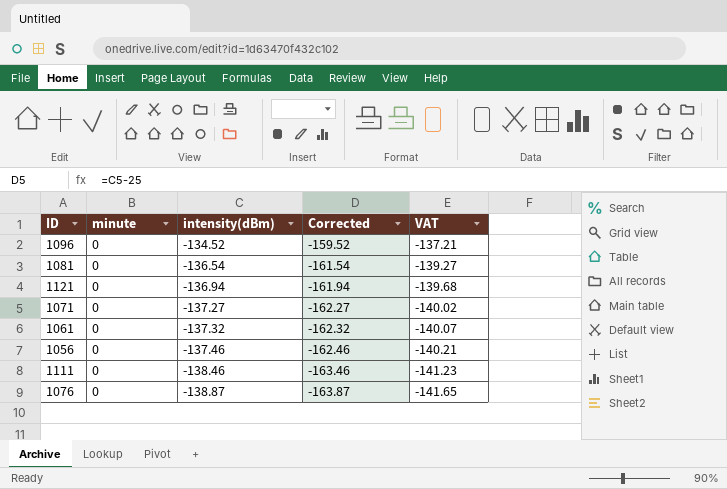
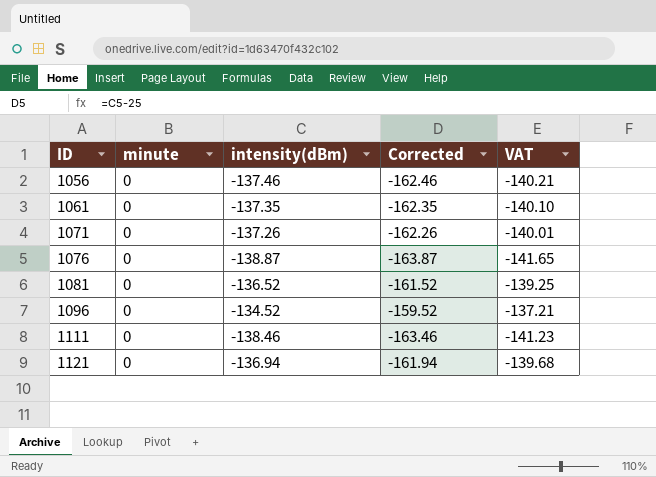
row order: intensity(dBm) descending -> ID ascending
1061 | intensity(dBm): -137.32 -> -137.35
1061 | Corrected: -162.32 -> -162.35
1061 | VAT: -140.07 -> -140.10
1071 | intensity(dBm): -137.27 -> -137.26
1071 | Corrected: -162.27 -> -162.26
1071 | VAT: -140.02 -> -140.01
1081 | intensity(dBm): -136.54 -> -136.52
1081 | Corrected: -161.54 -> -161.52
1081 | VAT: -139.27 -> -139.25

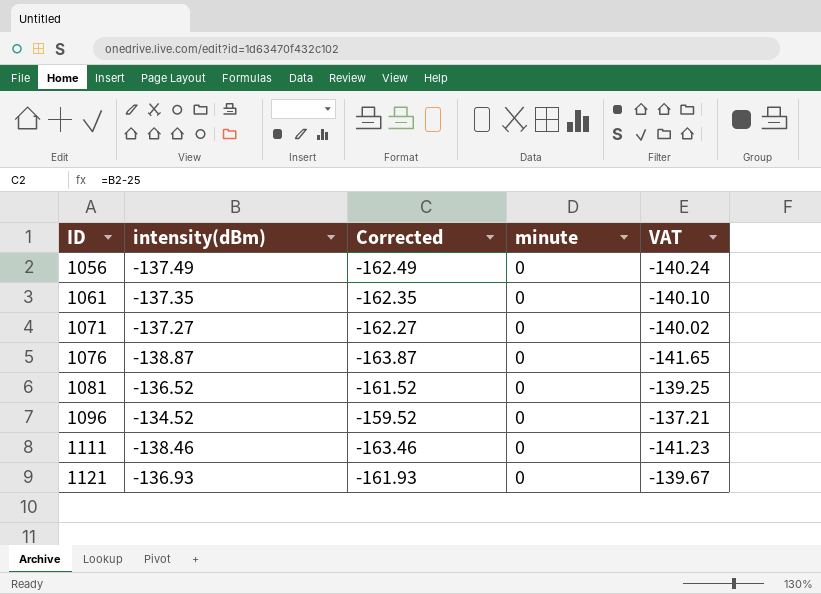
column minute | position: 2 -> 4
1056 | intensity(dBm): -137.46 -> -137.49
1056 | Corrected: -162.46 -> -162.49
1056 | VAT: -140.21 -> -140.24
1071 | intensity(dBm): -137.26 -> -137.27
1071 | Corrected: -162.26 -> -162.27
1071 | VAT: -140.01 -> -140.02
1121 | intensity(dBm): -136.94 -> -136.93
1121 | Corrected: -161.94 -> -161.93
1121 | VAT: -139.68 -> -139.67

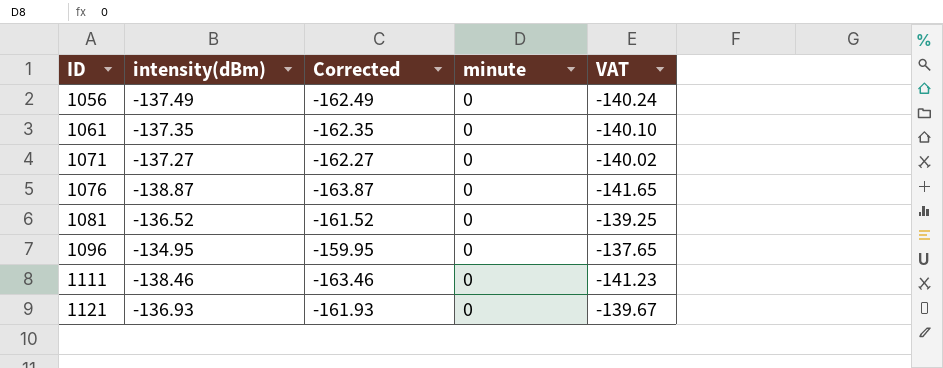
1096 | intensity(dBm): -134.52 -> -134.95
1096 | Corrected: -159.52 -> -159.95
1096 | VAT: -137.21 -> -137.65

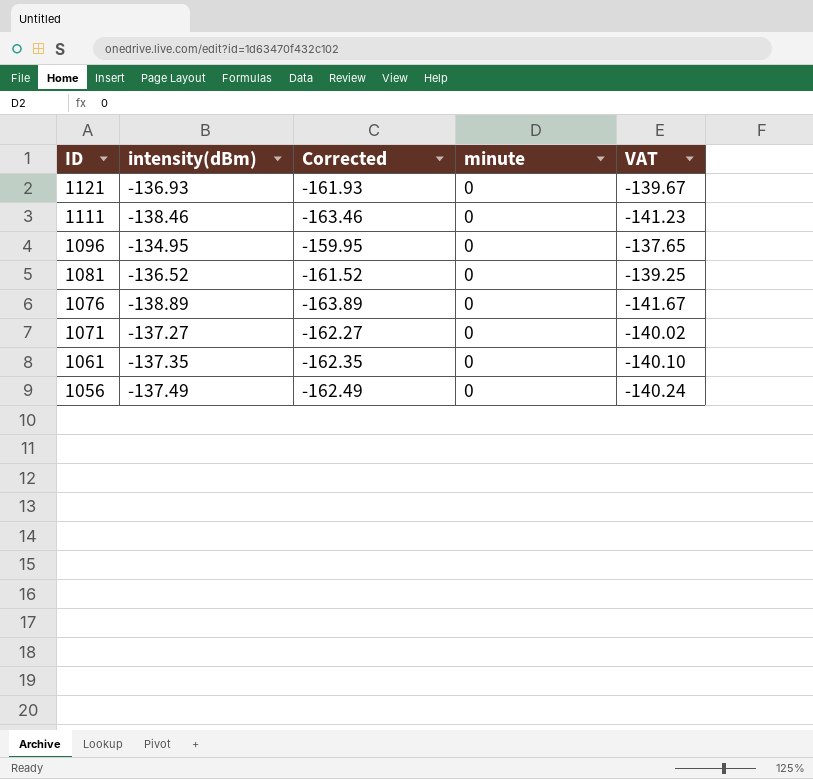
row order: ID ascending -> ID descending
1076 | intensity(dBm): -138.87 -> -138.89
1076 | Corrected: -163.87 -> -163.89
1076 | VAT: -141.65 -> -141.67

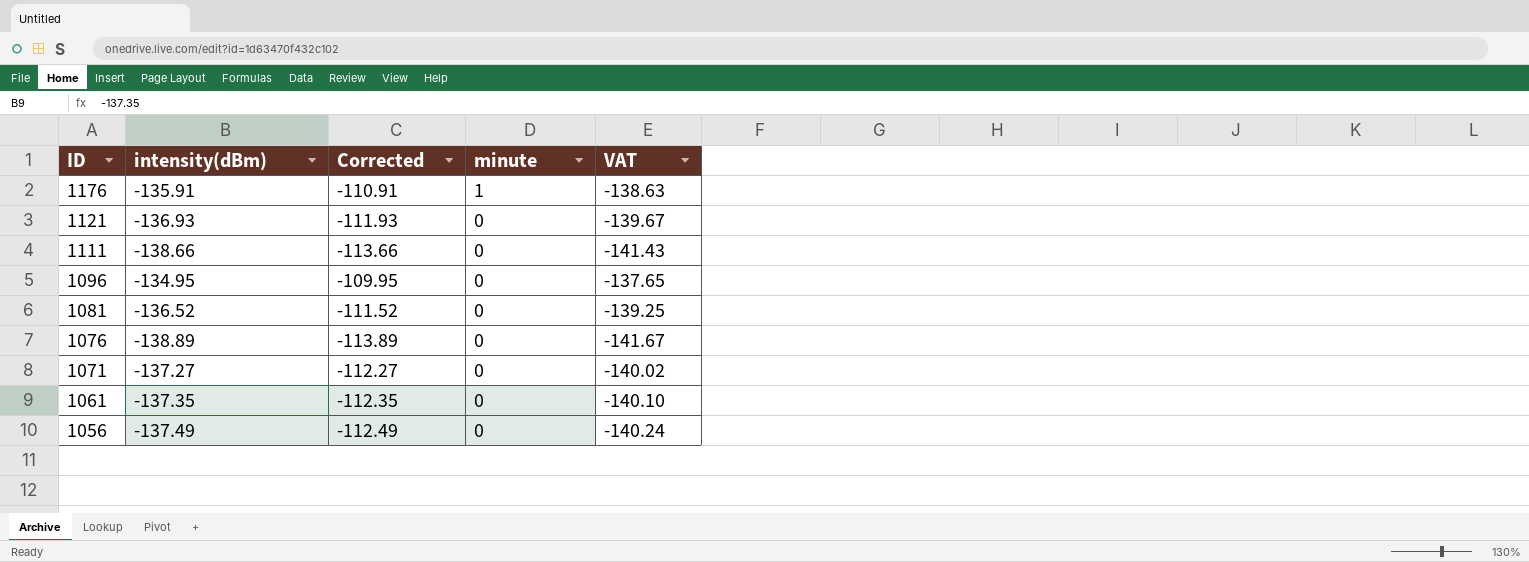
column Corrected | formula: [intensity(dBm)] - 25 -> [intensity(dBm)] + 25
row 1176: none -> -135.91 | -110.91 | 1 | -138.63
1111 | intensity(dBm): -138.46 -> -138.66
1111 | VAT: -141.23 -> -141.43

